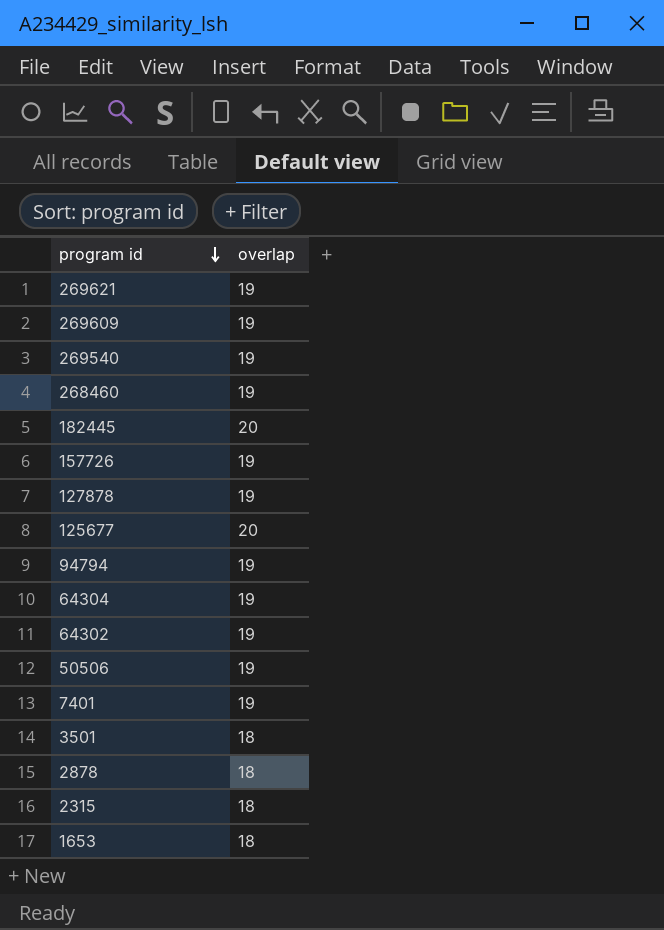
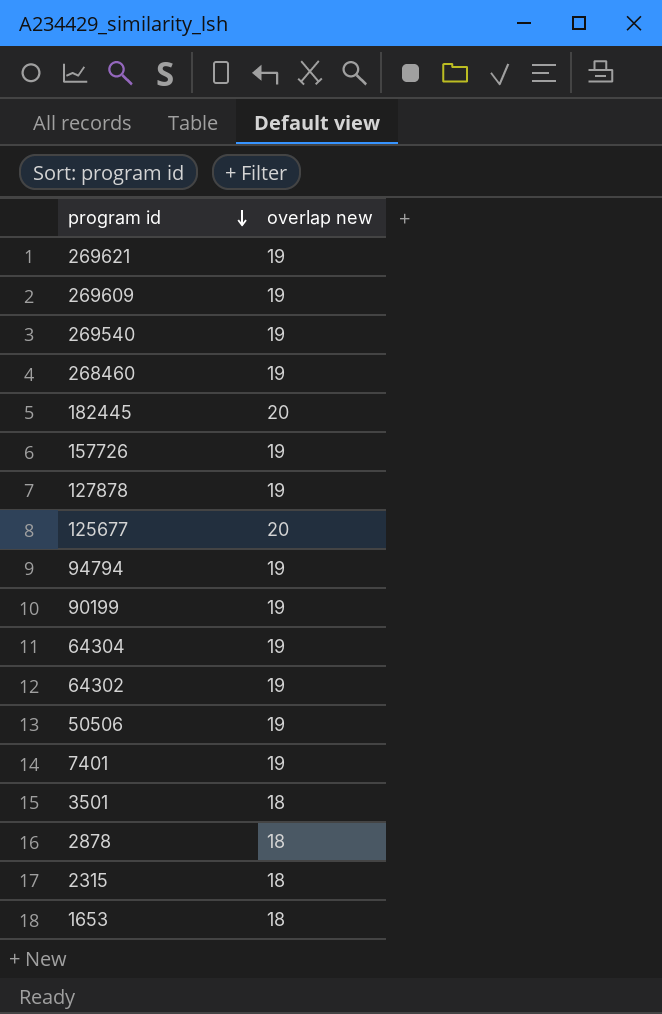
column name: overlap -> overlap new
row 90199: none -> 19

